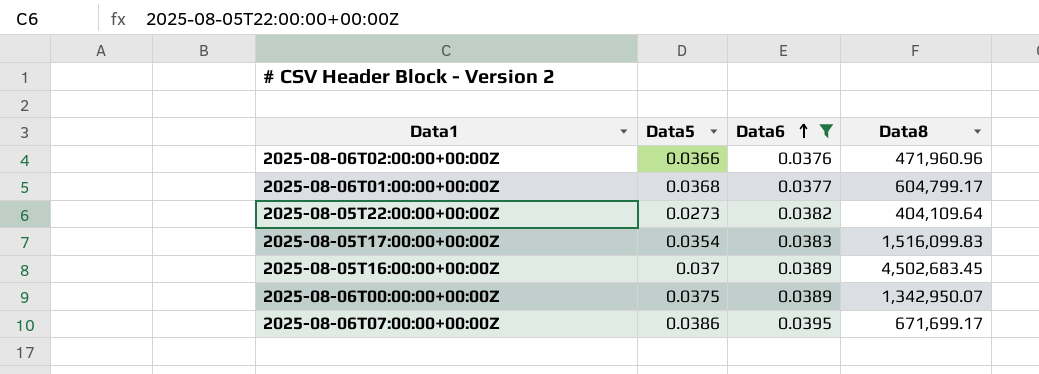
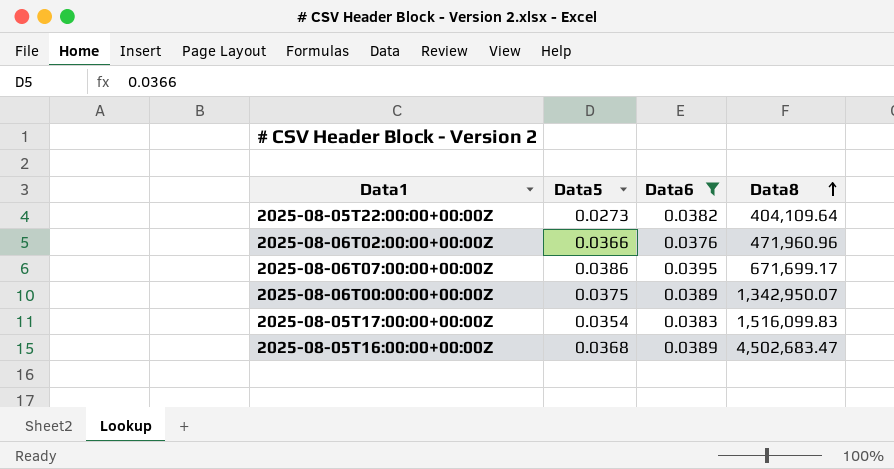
row order: Data6 ascending -> Data8 ascending
row 2025-08-06T01:00:00+00:00Z: 0.0368 | 0.0377 | 604,799.17 -> none
2025-08-05T16:00:00+00:00Z | Data5: 0.037 -> 0.0368
2025-08-05T16:00:00+00:00Z | Data8: 4,502,683.45 -> 4,502,683.47

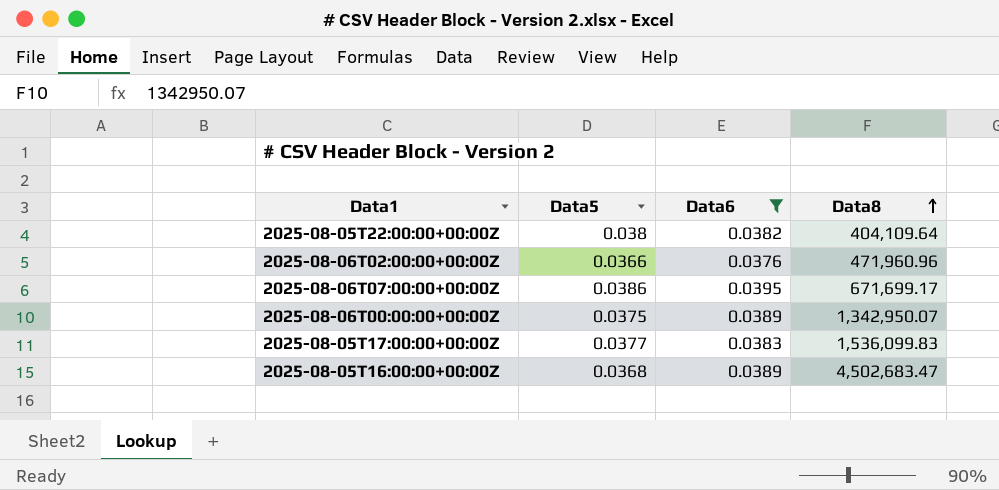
2025-08-05T22:00:00+00:00Z | Data5: 0.0273 -> 0.038
2025-08-05T17:00:00+00:00Z | Data5: 0.0354 -> 0.0377
2025-08-05T17:00:00+00:00Z | Data8: 1,516,099.83 -> 1,536,099.83

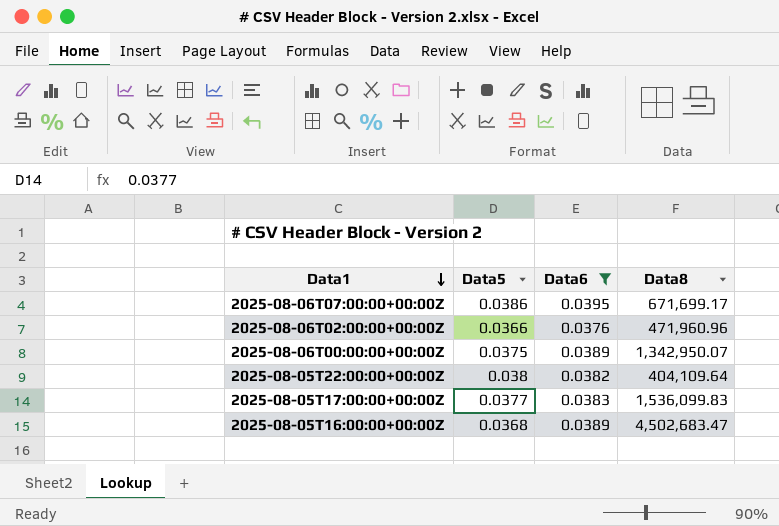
row order: Data8 ascending -> Data1 descending

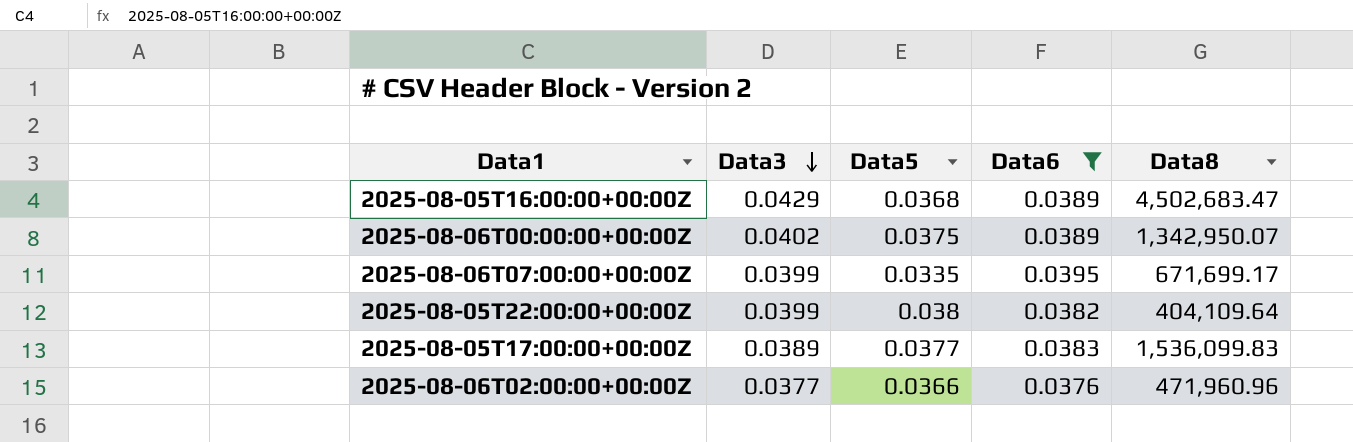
row order: Data1 descending -> Data3 descending
column Data3 | position: none -> 2
2025-08-06T07:00:00+00:00Z | Data5: 0.0386 -> 0.0335

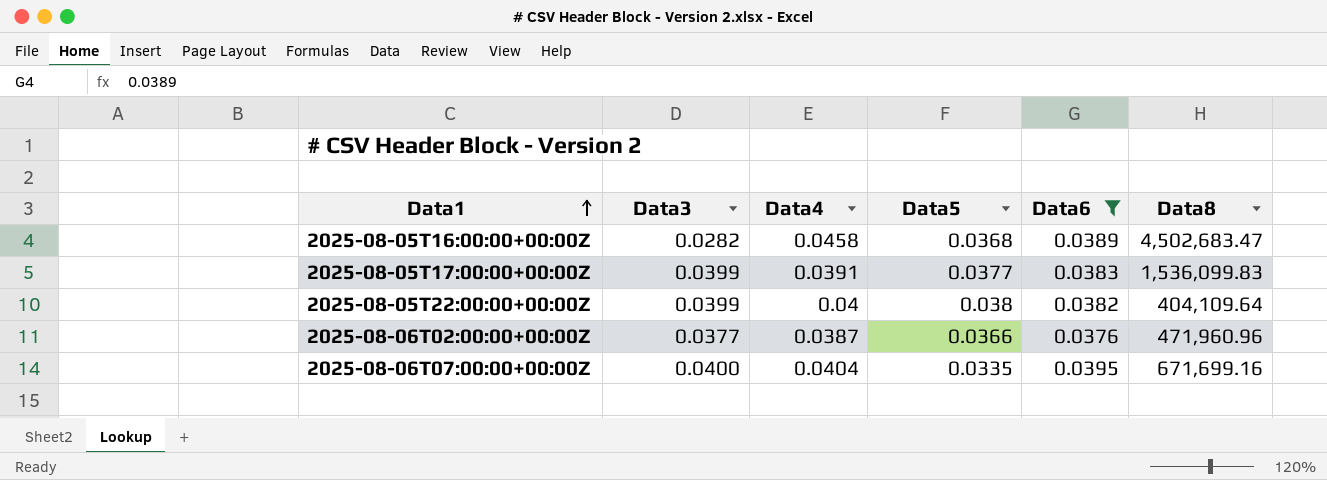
row order: Data3 descending -> Data1 ascending
column Data4 | position: none -> 3
row 2025-08-06T00:00:00+00:00Z: 0.0402 | 0.0375 | 0.0389 | 1,342,950.07 -> none
2025-08-05T16:00:00+00:00Z | Data3: 0.0429 -> 0.0282
2025-08-05T17:00:00+00:00Z | Data3: 0.0389 -> 0.0399
2025-08-06T07:00:00+00:00Z | Data3: 0.0399 -> 0.0400
2025-08-06T07:00:00+00:00Z | Data8: 671,699.17 -> 671,699.16

